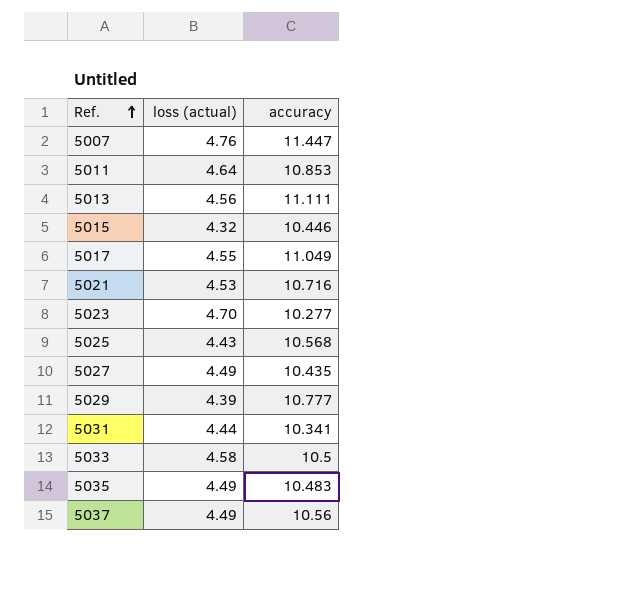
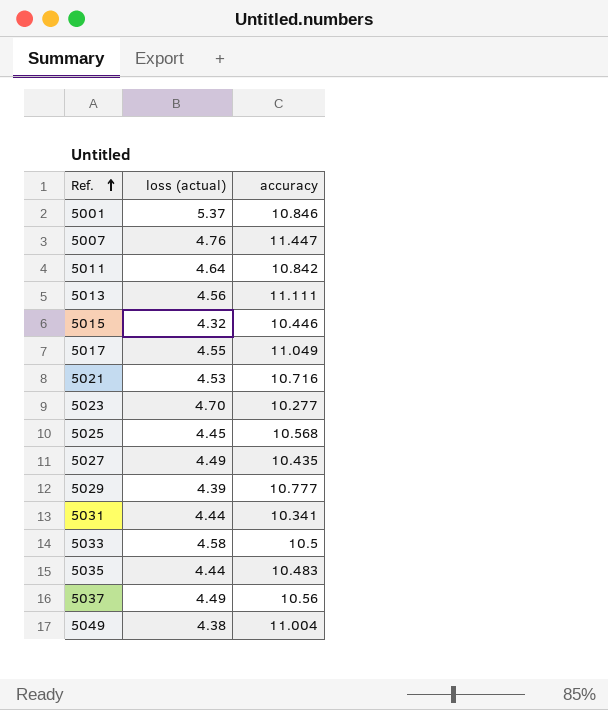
row 5001: none -> 5.37 | 10.846
5011 | accuracy: 10.853 -> 10.842
5025 | loss (actual): 4.43 -> 4.45
5035 | loss (actual): 4.49 -> 4.44
row 5049: none -> 4.38 | 11.004

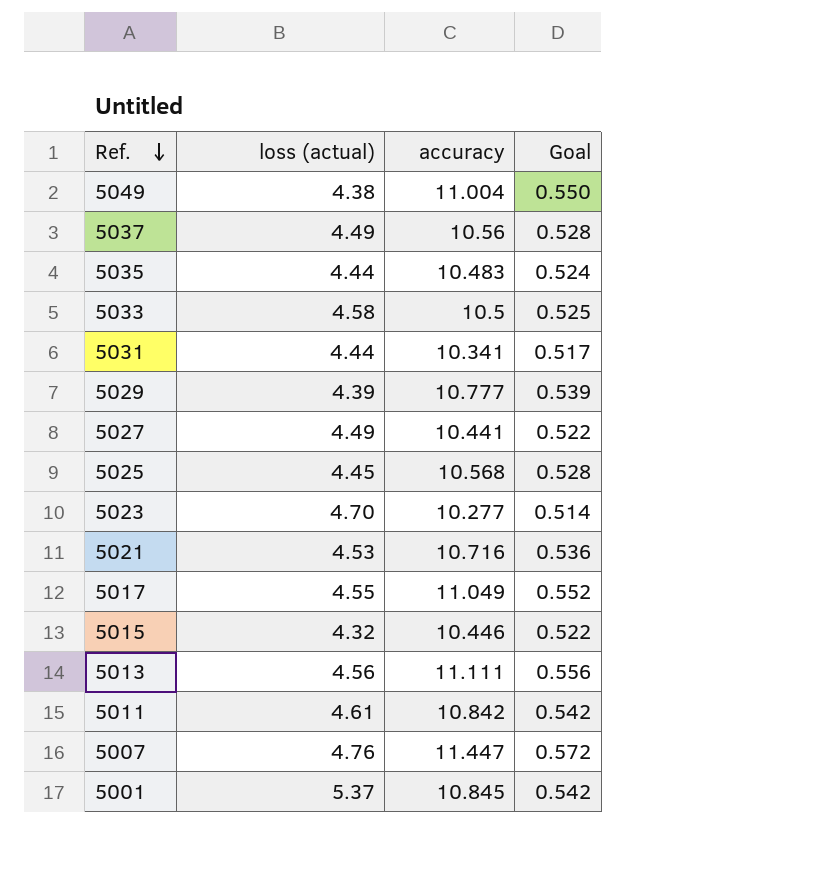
row order: Ref. ascending -> Ref. descending
column Goal | formula: none -> [accuracy] * 0.05
5027 | accuracy: 10.435 -> 10.441
5011 | loss (actual): 4.64 -> 4.61
5001 | accuracy: 10.846 -> 10.845

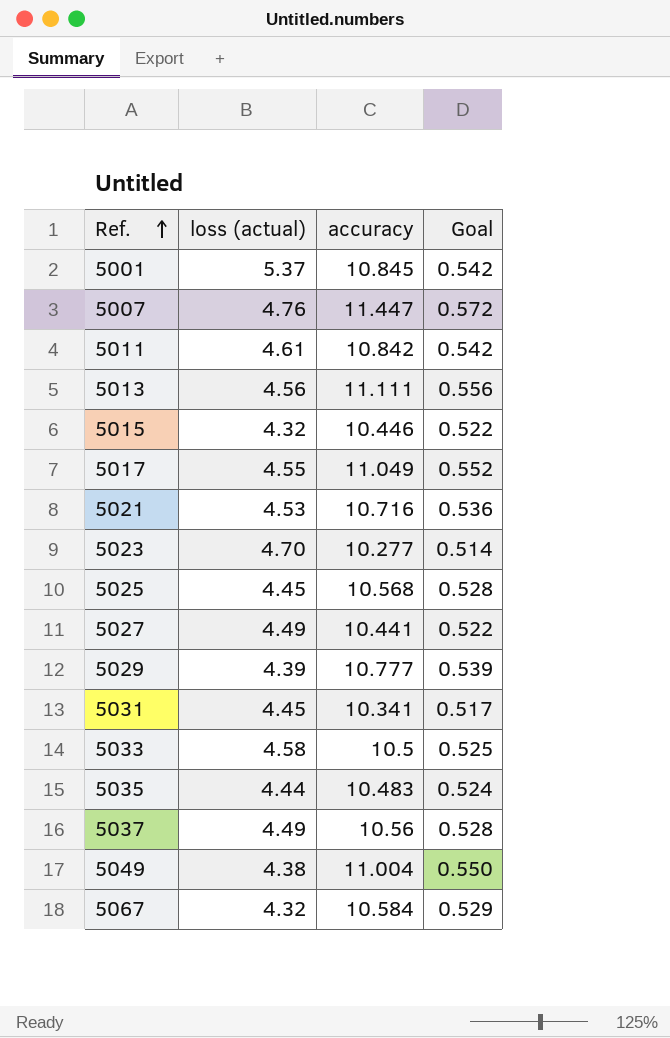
row order: Ref. descending -> Ref. ascending
5031 | loss (actual): 4.44 -> 4.45
row 5067: none -> 4.32 | 10.584 | 0.529

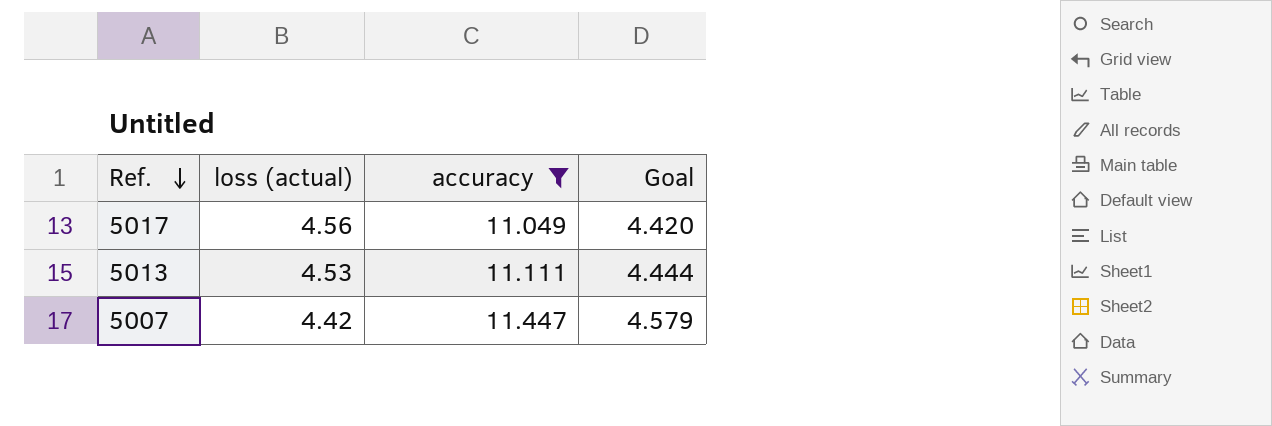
filter: none -> accuracy >= 11.049
row order: Ref. ascending -> Ref. descending
column Goal | formula: [accuracy] * 0.05 -> [accuracy] * 0.4
5017 | loss (actual): 4.55 -> 4.56
5013 | loss (actual): 4.56 -> 4.53
5007 | loss (actual): 4.76 -> 4.42

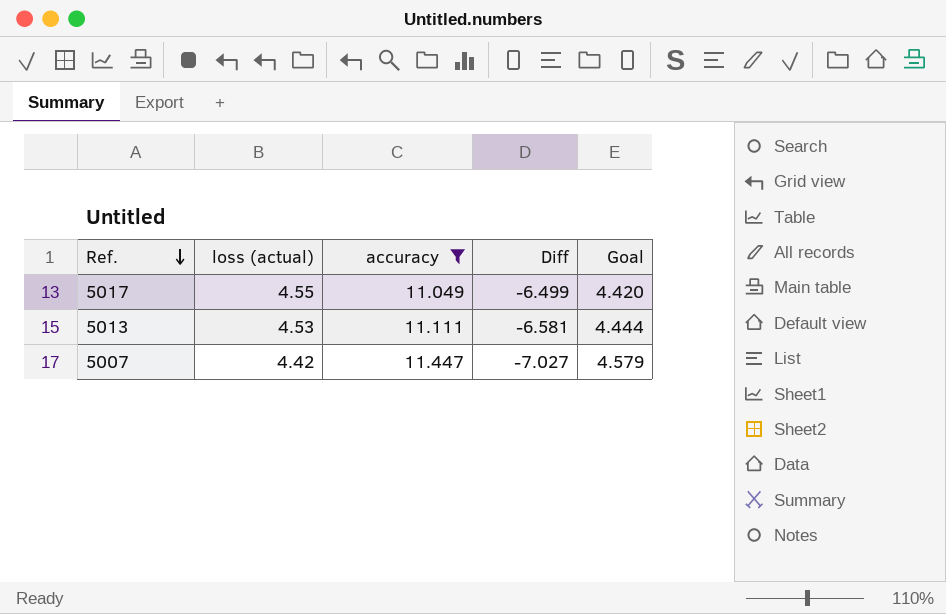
column Diff | formula: none -> [loss (actual)] - [accuracy]
5017 | loss (actual): 4.56 -> 4.55

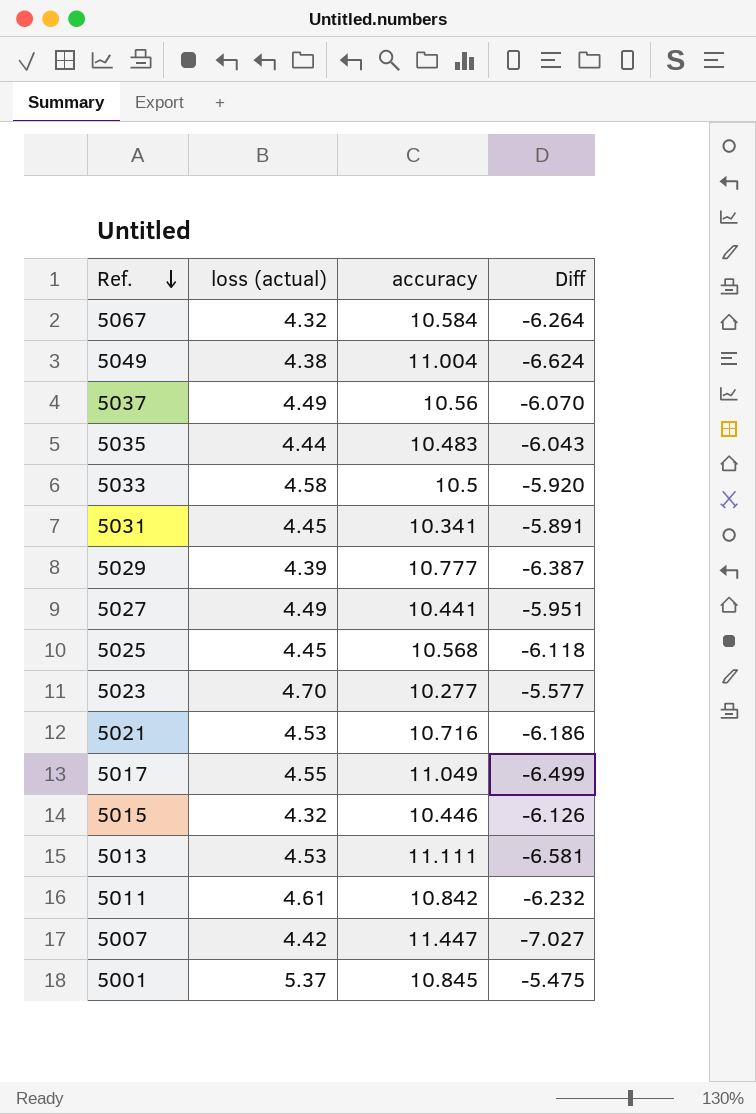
filter: accuracy >= 11.049 -> none
column Goal | formula: [accuracy] * 0.4 -> none

